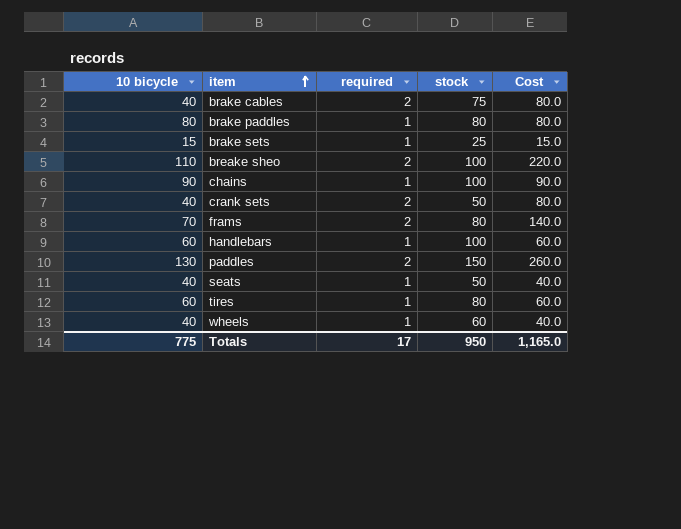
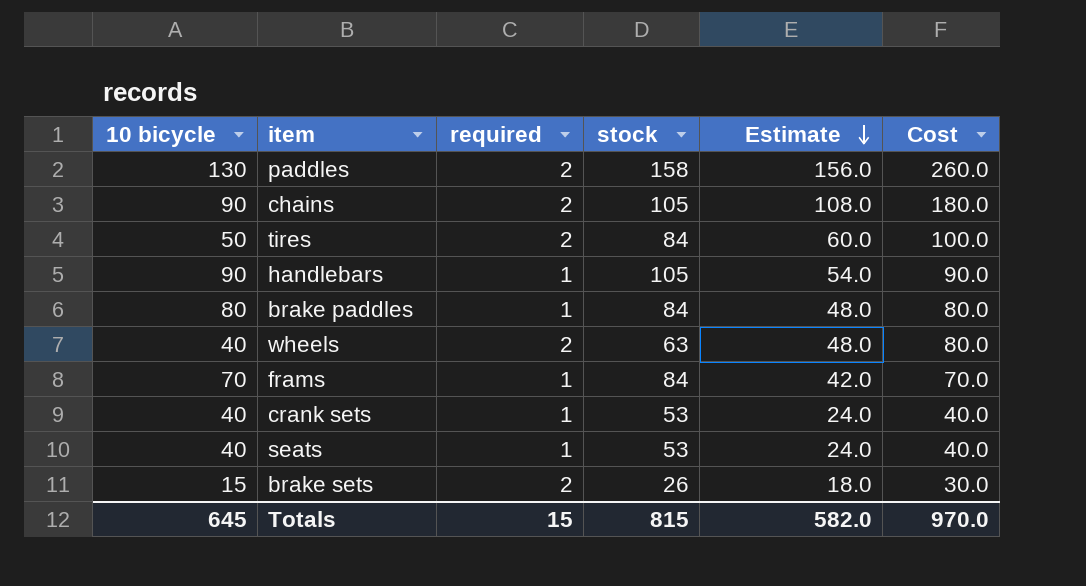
row order: item ascending -> Estimate descending
column Estimate | formula: none -> [Cost] * 0.6
row brake cables: 40 | 2 | 75 | 80.0 -> none
row breake sheo: 110 | 2 | 100 | 220.0 -> none
paddles | stock: 150 -> 158
chains | required: 1 -> 2
chains | stock: 100 -> 105
chains | Cost: 90.0 -> 180.0
tires | 10 bicycle: 60 -> 50
tires | required: 1 -> 2
tires | stock: 80 -> 84
tires | Cost: 60.0 -> 100.0
handlebars | 10 bicycle: 60 -> 90
handlebars | stock: 100 -> 105
handlebars | Cost: 60.0 -> 90.0
brake paddles | stock: 80 -> 84
wheels | required: 1 -> 2
wheels | stock: 60 -> 63
wheels | Cost: 40.0 -> 80.0
frams | required: 2 -> 1
frams | stock: 80 -> 84
frams | Cost: 140.0 -> 70.0
crank sets | required: 2 -> 1
crank sets | stock: 50 -> 53
crank sets | Cost: 80.0 -> 40.0
seats | stock: 50 -> 53
brake sets | required: 1 -> 2
brake sets | stock: 25 -> 26
brake sets | Cost: 15.0 -> 30.0
Totals | 10 bicycle: 775 -> 645
Totals | required: 17 -> 15
Totals | stock: 950 -> 815
Totals | Cost: 1,165.0 -> 970.0

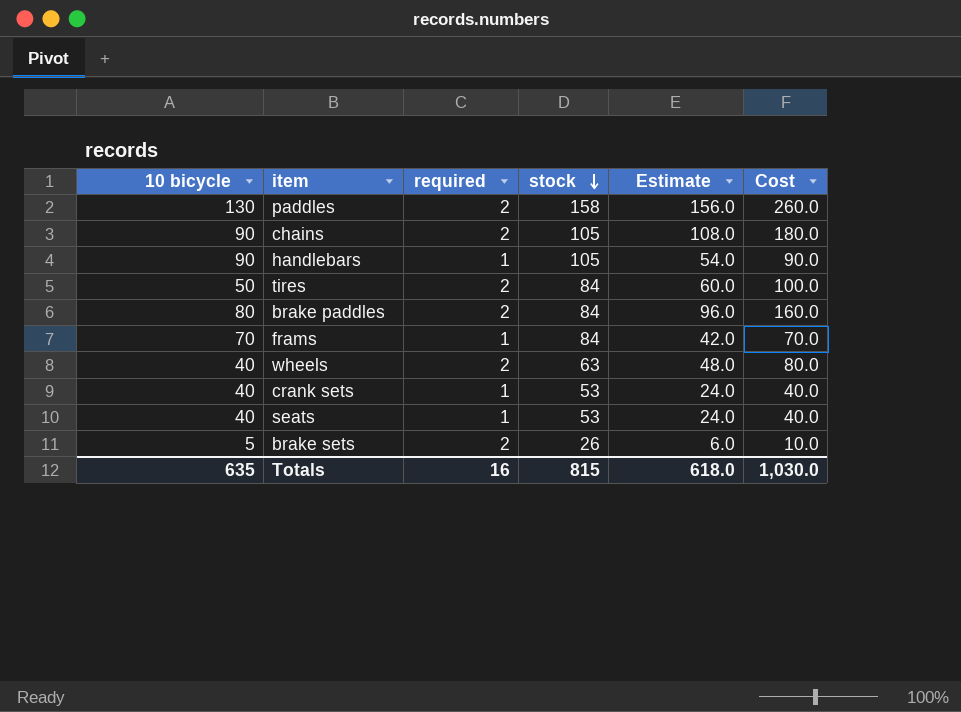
row order: Estimate descending -> stock descending
brake paddles | required: 1 -> 2
brake paddles | Estimate: 48.0 -> 96.0
brake paddles | Cost: 80.0 -> 160.0
brake sets | 10 bicycle: 15 -> 5
brake sets | Estimate: 18.0 -> 6.0
brake sets | Cost: 30.0 -> 10.0
Totals | 10 bicycle: 645 -> 635
Totals | required: 15 -> 16
Totals | Estimate: 582.0 -> 618.0
Totals | Cost: 970.0 -> 1,030.0

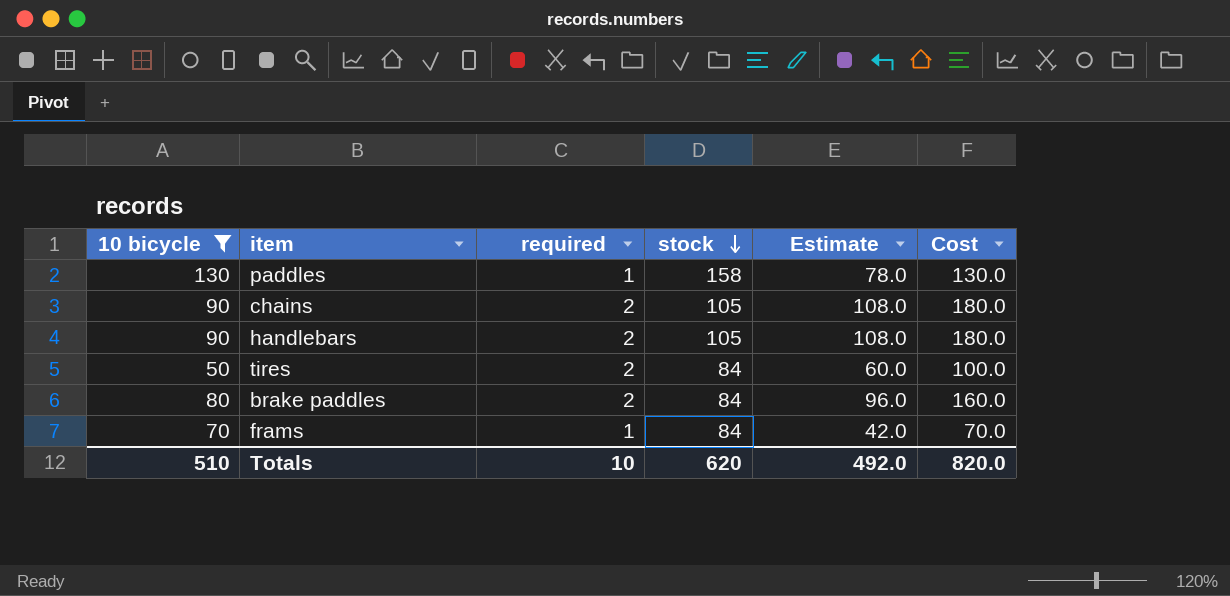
filter: none -> 10 bicycle >= 50
paddles | required: 2 -> 1
paddles | Estimate: 156.0 -> 78.0
paddles | Cost: 260.0 -> 130.0
handlebars | required: 1 -> 2
handlebars | Estimate: 54.0 -> 108.0
handlebars | Cost: 90.0 -> 180.0
Totals | 10 bicycle: 635 -> 510
Totals | required: 16 -> 10
Totals | stock: 815 -> 620
Totals | Estimate: 618.0 -> 492.0
Totals | Cost: 1,030.0 -> 820.0

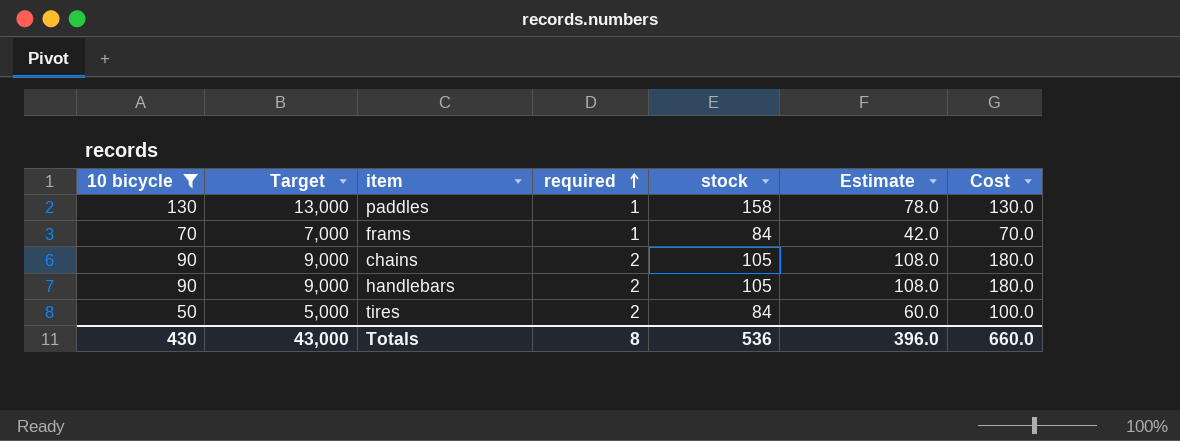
row order: stock descending -> required ascending
column Target | formula: none -> [10 bicycle] * 100
row brake paddles: 80 | 2 | 84 | 96.0 | 160.0 -> none
Totals | 10 bicycle: 510 -> 430
Totals | required: 10 -> 8
Totals | stock: 620 -> 536
Totals | Estimate: 492.0 -> 396.0
Totals | Cost: 820.0 -> 660.0

